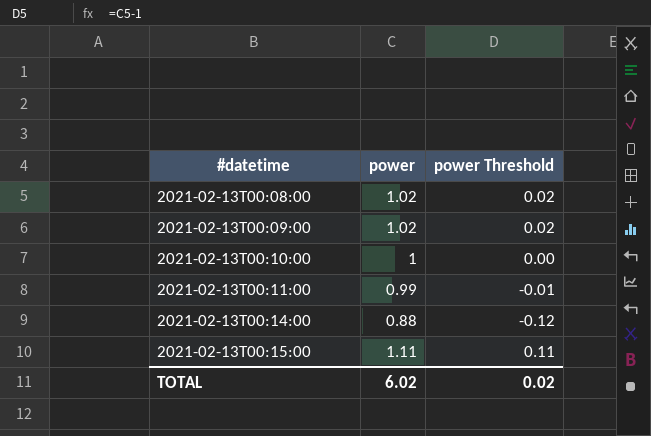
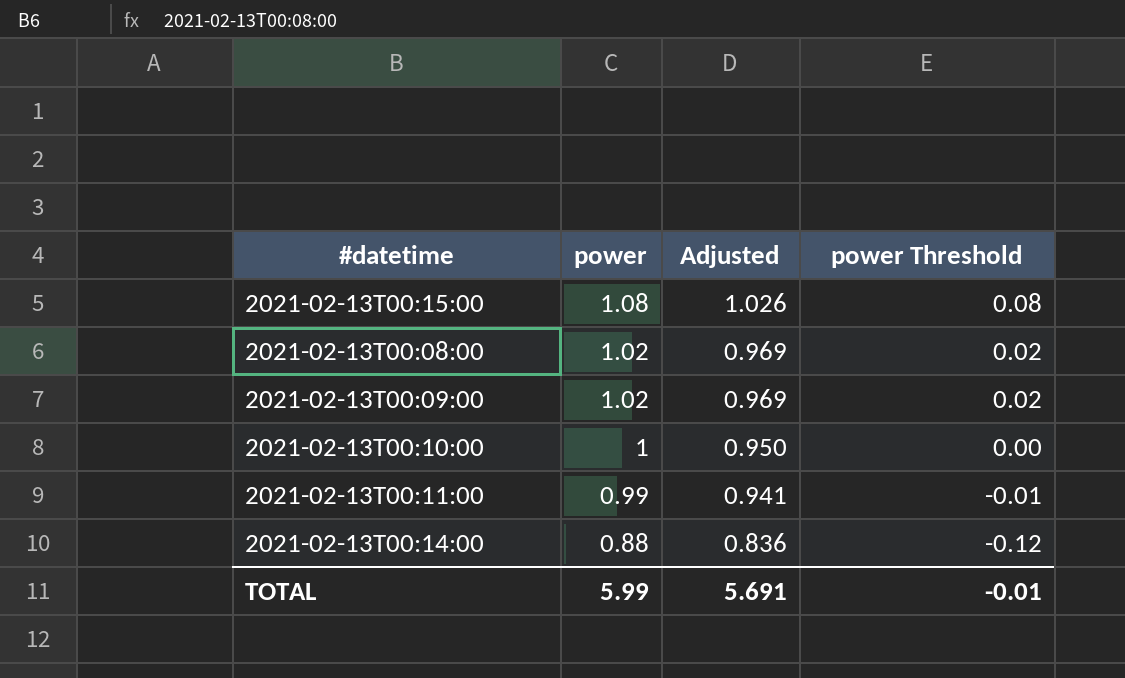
row order: #datetime ascending -> power descending
column Adjusted | formula: none -> [power] * 0.95
2021-02-13T00:15:00 | power: 1.11 -> 1.08
2021-02-13T00:15:00 | power Threshold: 0.11 -> 0.08
TOTAL | power: 6.02 -> 5.99
TOTAL | power Threshold: 0.02 -> -0.01

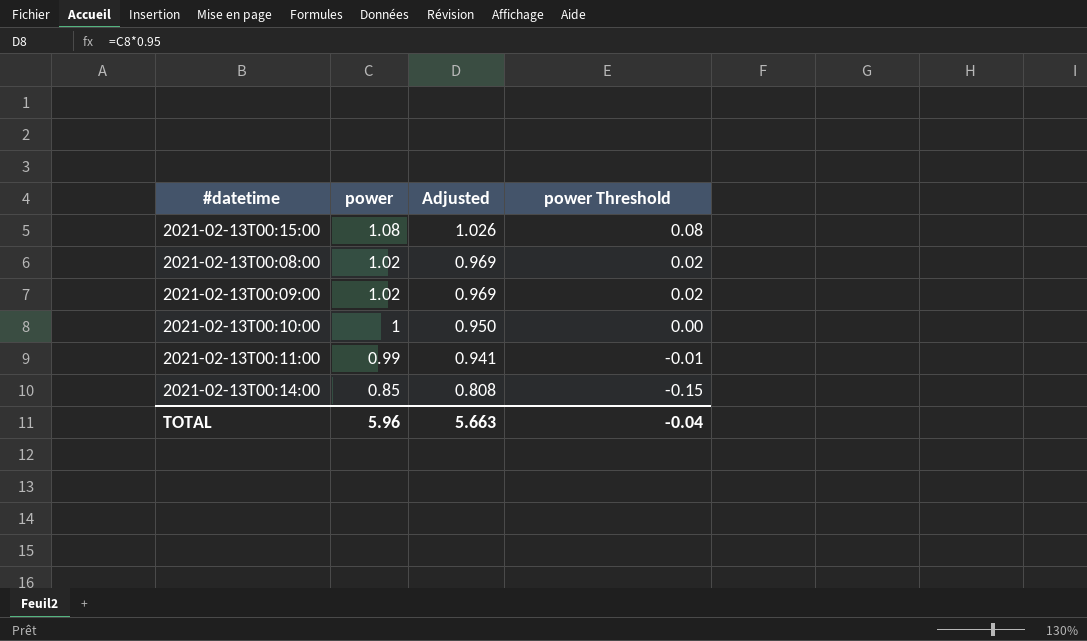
2021-02-13T00:14:00 | power: 0.88 -> 0.85
2021-02-13T00:14:00 | Adjusted: 0.836 -> 0.808
2021-02-13T00:14:00 | power Threshold: -0.12 -> -0.15
TOTAL | power: 5.99 -> 5.96
TOTAL | Adjusted: 5.691 -> 5.663
TOTAL | power Threshold: -0.01 -> -0.04

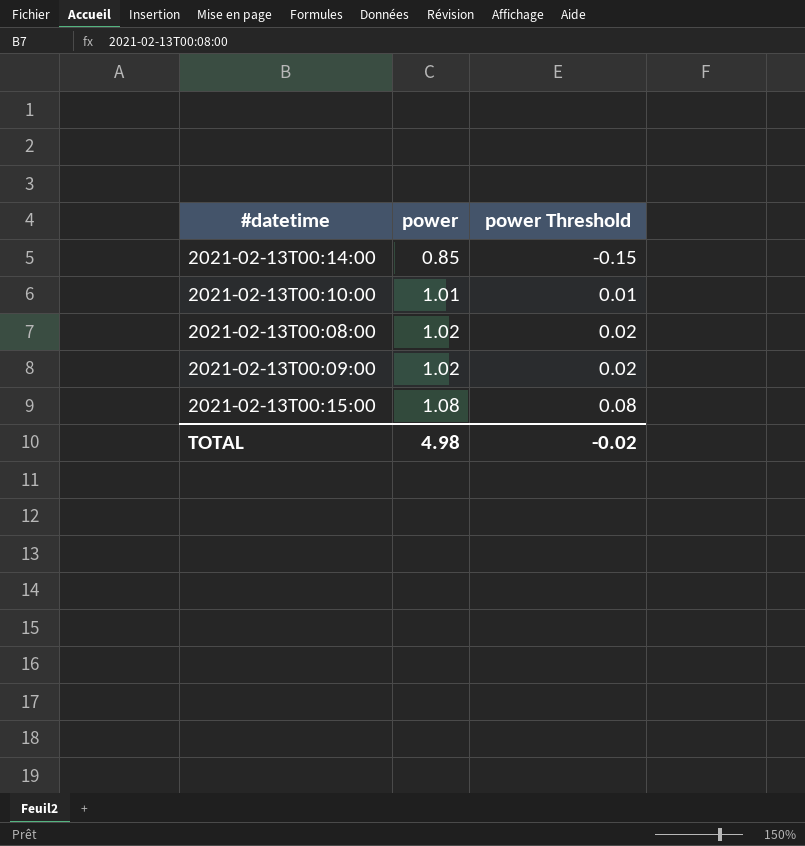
row order: power descending -> power ascending
column Adjusted | formula: [power] * 0.95 -> none
row 2021-02-13T00:11:00: 0.99 | 0.941 | -0.01 -> none
2021-02-13T00:10:00 | power: 1 -> 1.01
2021-02-13T00:10:00 | power Threshold: 0.00 -> 0.01
TOTAL | power: 5.96 -> 4.98
TOTAL | power Threshold: -0.04 -> -0.02

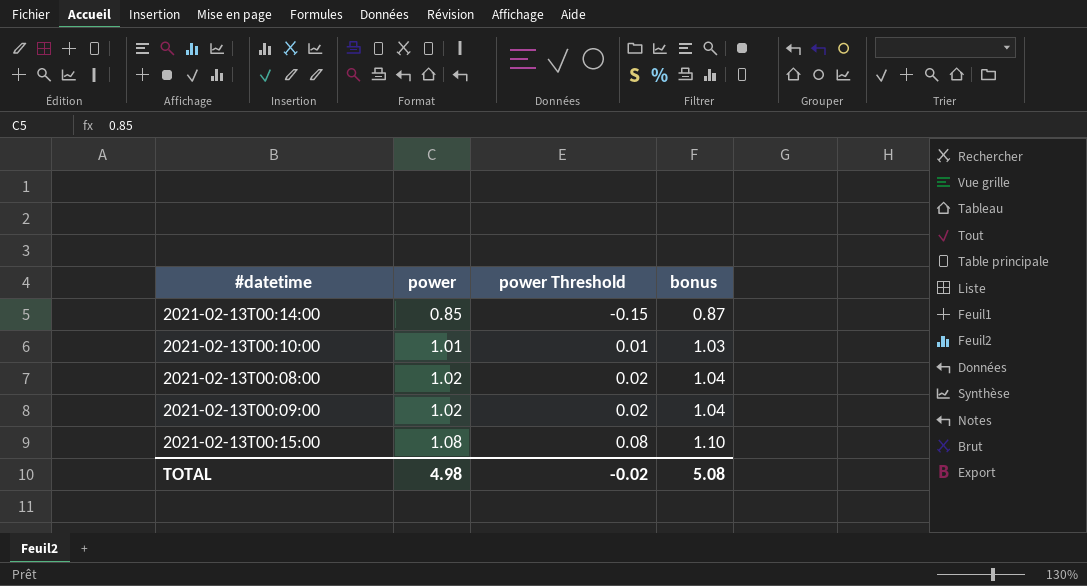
column bonus | formula: none -> [power] * 1.02

